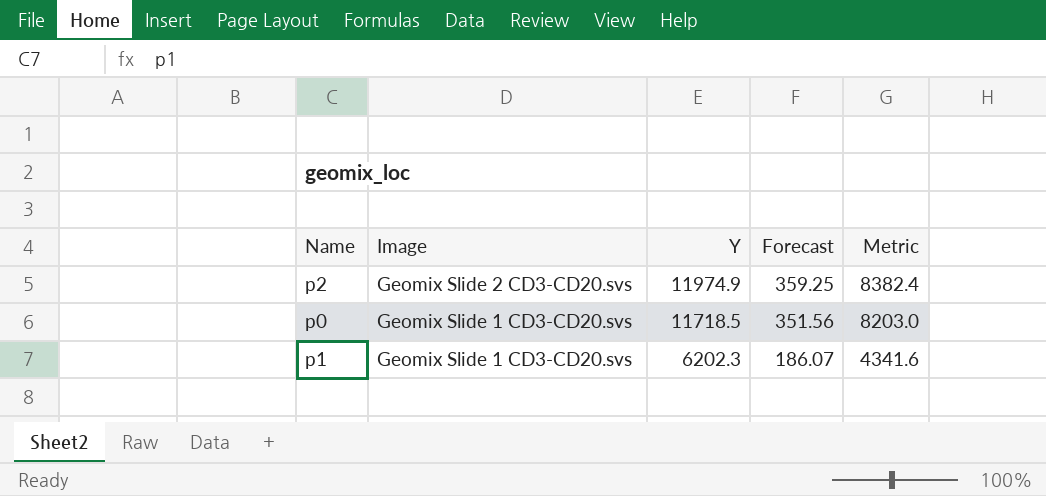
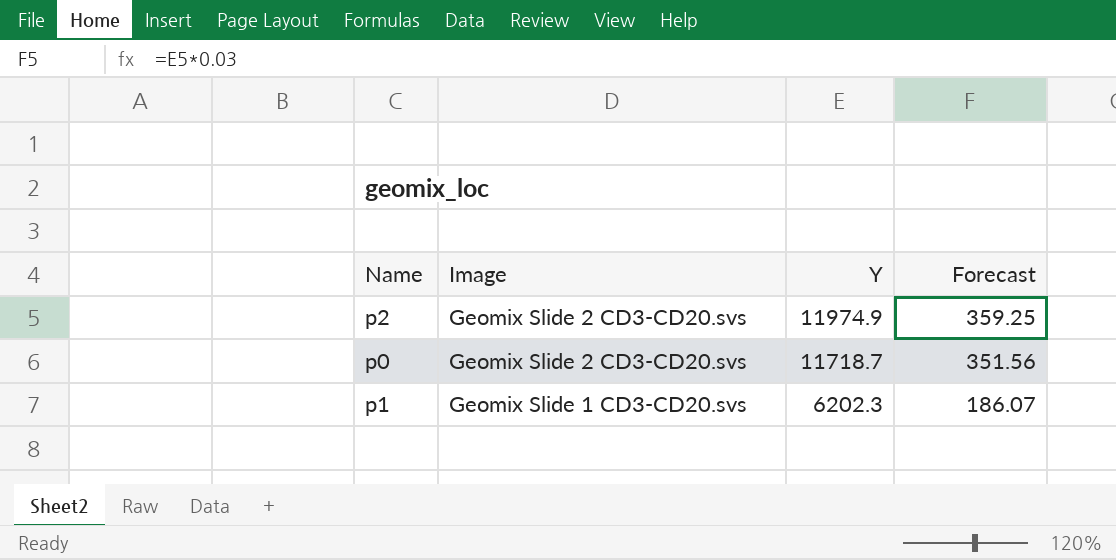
column Metric | formula: [Y] * 0.7 -> none
p0 | Image: Geomix Slide 1 CD3-CD20.svs -> Geomix Slide 2 CD3-CD20.svs
p0 | Y: 11718.5 -> 11718.7

